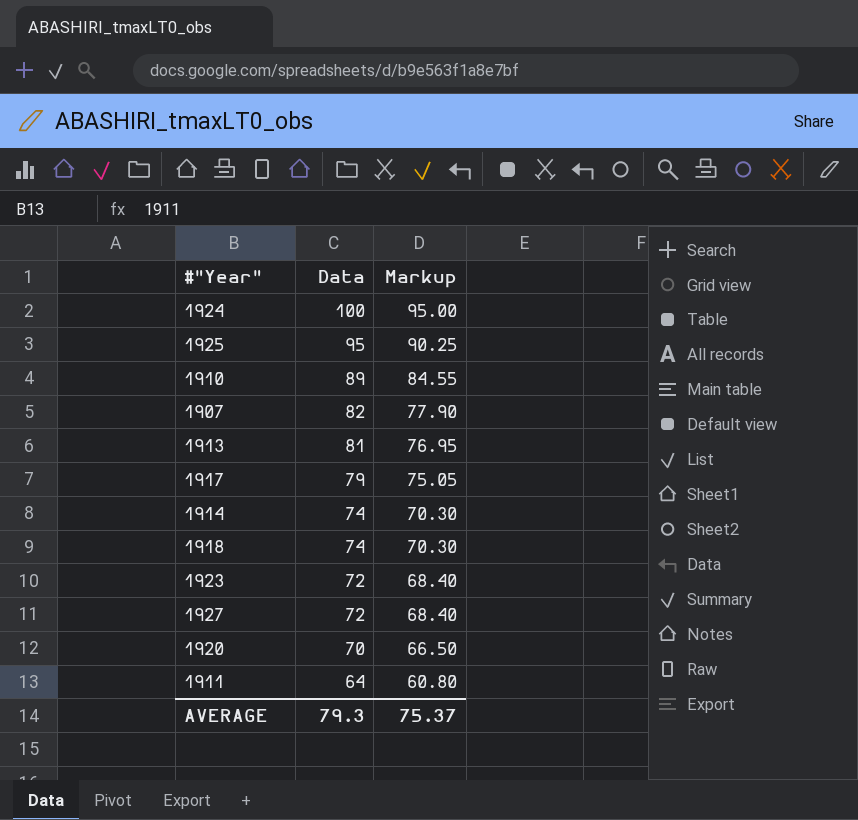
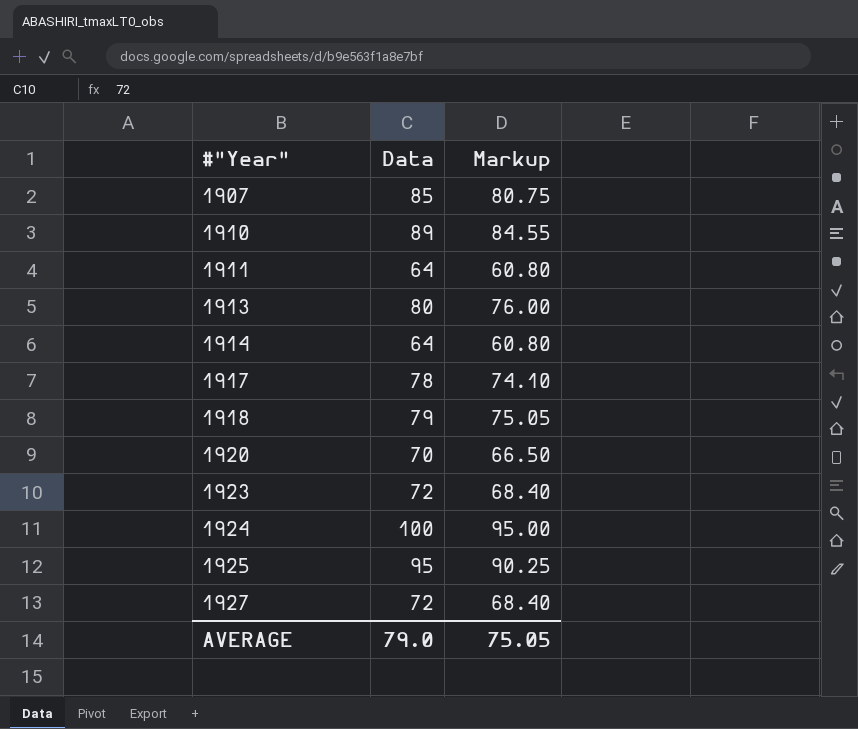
row order: Data descending -> #"Year" ascending
1907 | Data: 82 -> 85
1907 | Markup: 77.90 -> 80.75
1913 | Data: 81 -> 80
1913 | Markup: 76.95 -> 76.00
1914 | Data: 74 -> 64
1914 | Markup: 70.30 -> 60.80
1917 | Data: 79 -> 78
1917 | Markup: 75.05 -> 74.10
1918 | Data: 74 -> 79
1918 | Markup: 70.30 -> 75.05
AVERAGE | Data: 79.3 -> 79.0
AVERAGE | Markup: 75.37 -> 75.05

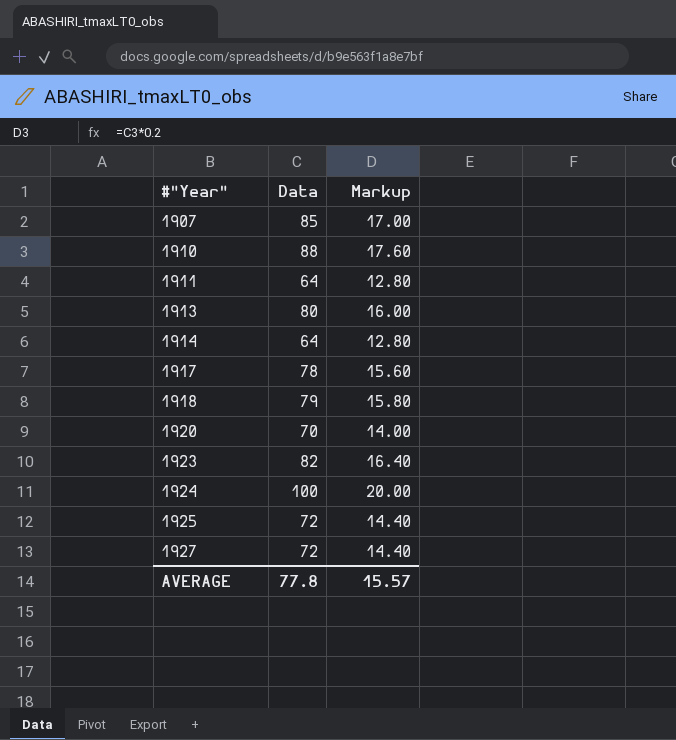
column Markup | formula: [Data] * 0.95 -> [Data] * 0.2
1910 | Data: 89 -> 88
1923 | Data: 72 -> 82
1925 | Data: 95 -> 72
AVERAGE | Data: 79.0 -> 77.8
AVERAGE | Markup: 75.05 -> 15.57

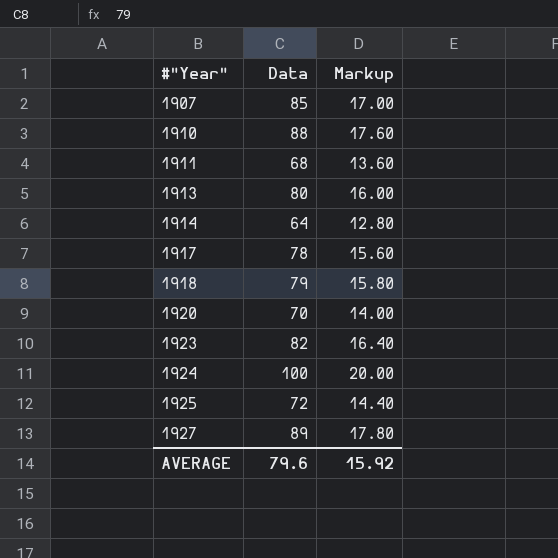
1911 | Data: 64 -> 68
1911 | Markup: 12.80 -> 13.60
1927 | Data: 72 -> 89
1927 | Markup: 14.40 -> 17.80
AVERAGE | Data: 77.8 -> 79.6
AVERAGE | Markup: 15.57 -> 15.92

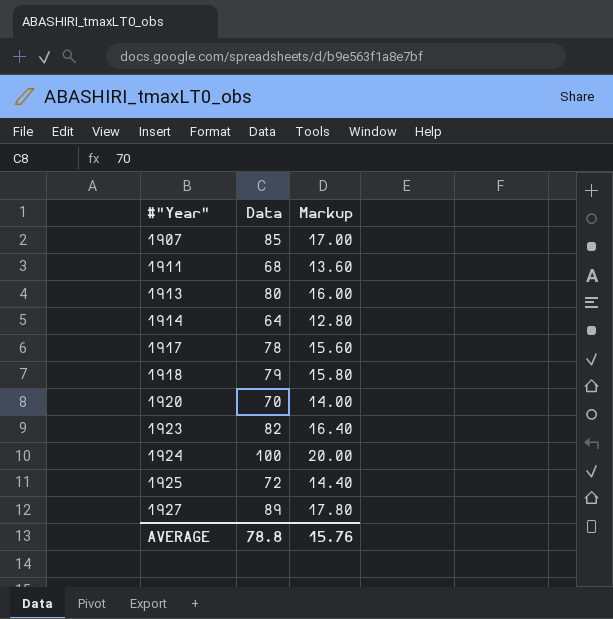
row 1910: 88 | 17.60 -> none
AVERAGE | Data: 79.6 -> 78.8
AVERAGE | Markup: 15.92 -> 15.76

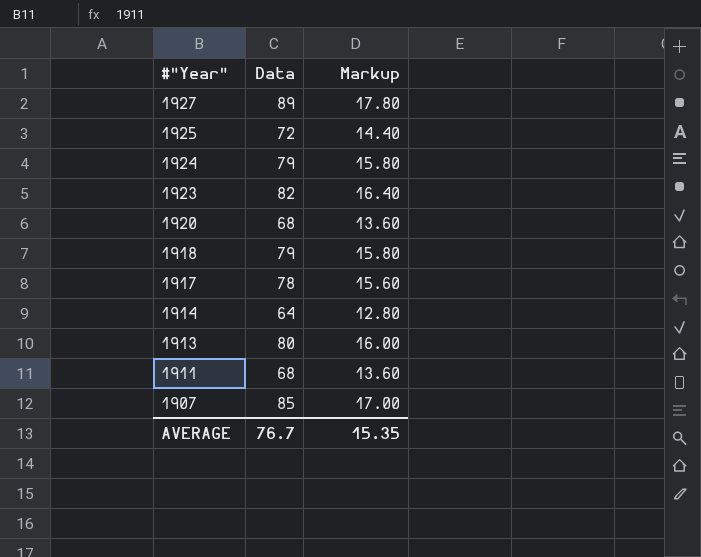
row order: #"Year" ascending -> #"Year" descending
1924 | Data: 100 -> 79
1924 | Markup: 20.00 -> 15.80
1920 | Data: 70 -> 68
1920 | Markup: 14.00 -> 13.60
AVERAGE | Data: 78.8 -> 76.7
AVERAGE | Markup: 15.76 -> 15.35

